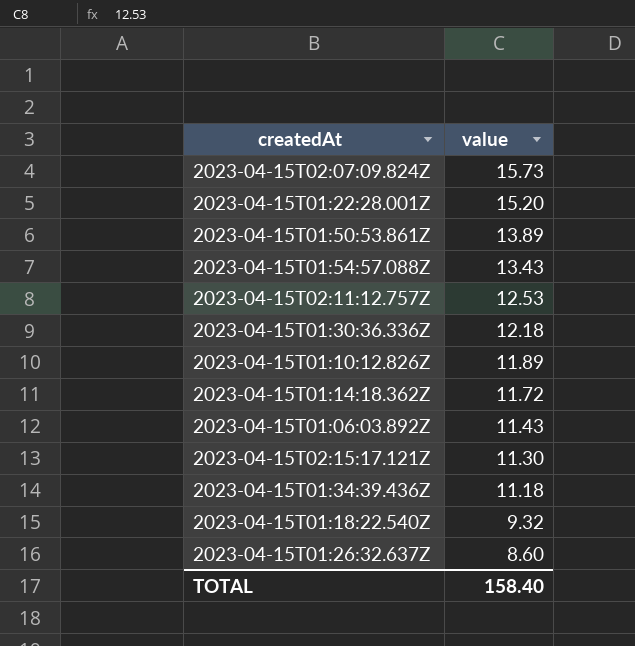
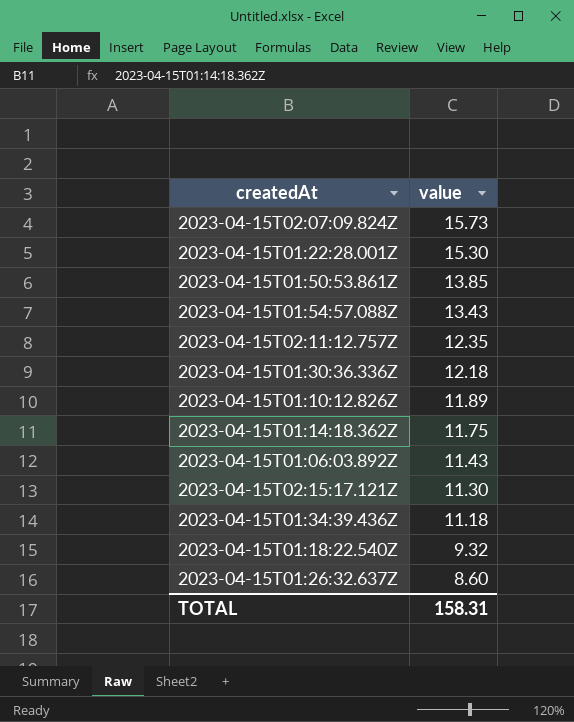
2023-04-15T01:22:28.001Z | value: 15.20 -> 15.30
2023-04-15T01:50:53.861Z | value: 13.89 -> 13.85
2023-04-15T02:11:12.757Z | value: 12.53 -> 12.35
2023-04-15T01:14:18.362Z | value: 11.72 -> 11.75
TOTAL | value: 158.40 -> 158.31

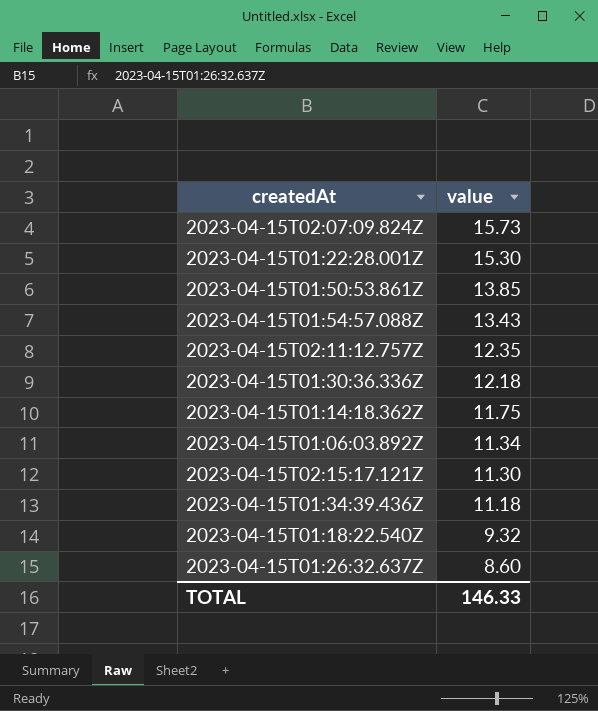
row 2023-04-15T01:10:12.826Z: 11.89 -> none
2023-04-15T01:06:03.892Z | value: 11.43 -> 11.34
TOTAL | value: 158.31 -> 146.33

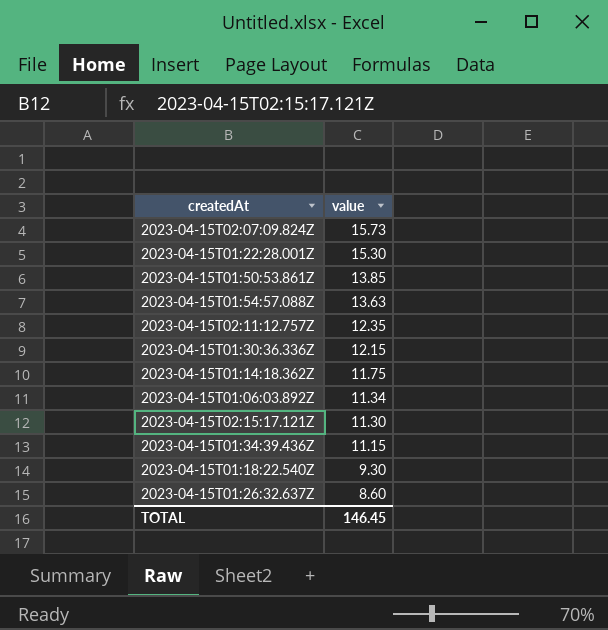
2023-04-15T01:54:57.088Z | value: 13.43 -> 13.63
2023-04-15T01:30:36.336Z | value: 12.18 -> 12.15
2023-04-15T01:34:39.436Z | value: 11.18 -> 11.15
2023-04-15T01:18:22.540Z | value: 9.32 -> 9.30
TOTAL | value: 146.33 -> 146.45

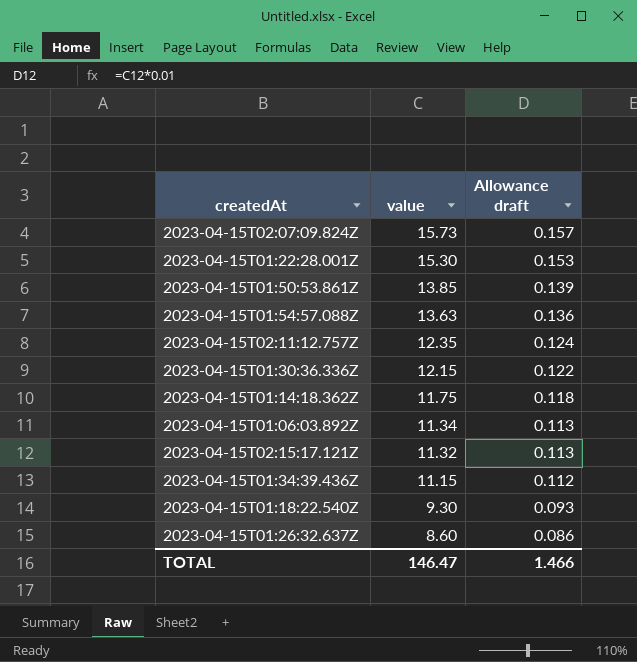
column Allowance draft | formula: none -> [value] * 0.01
2023-04-15T02:15:17.121Z | value: 11.30 -> 11.32
TOTAL | value: 146.45 -> 146.47

